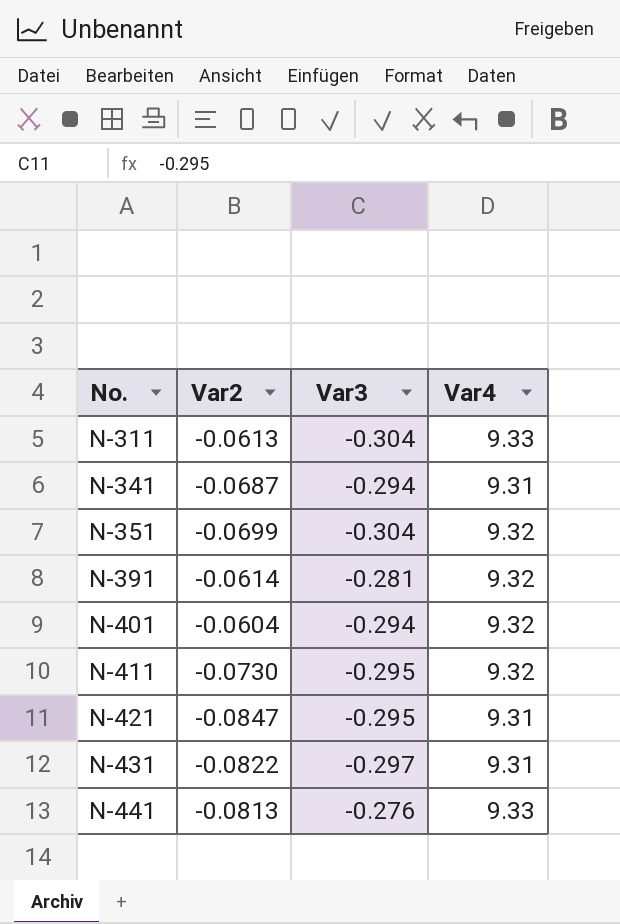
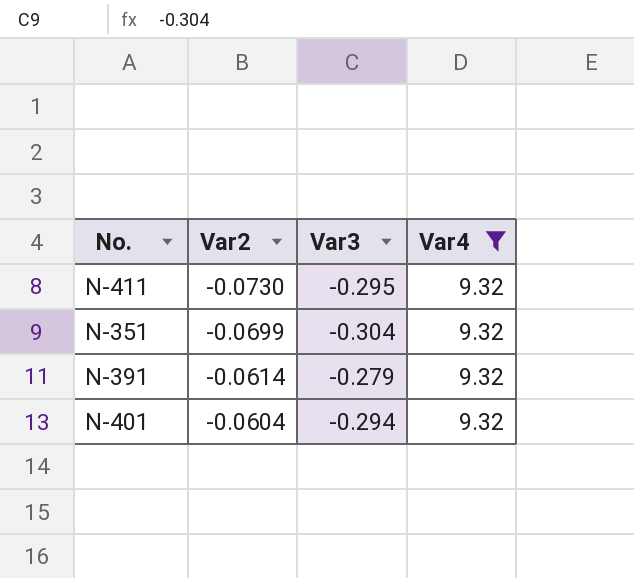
filter: none -> Var4 = 9.32
row order: No. ascending -> Var2 ascending
N-391 | Var3: -0.281 -> -0.279

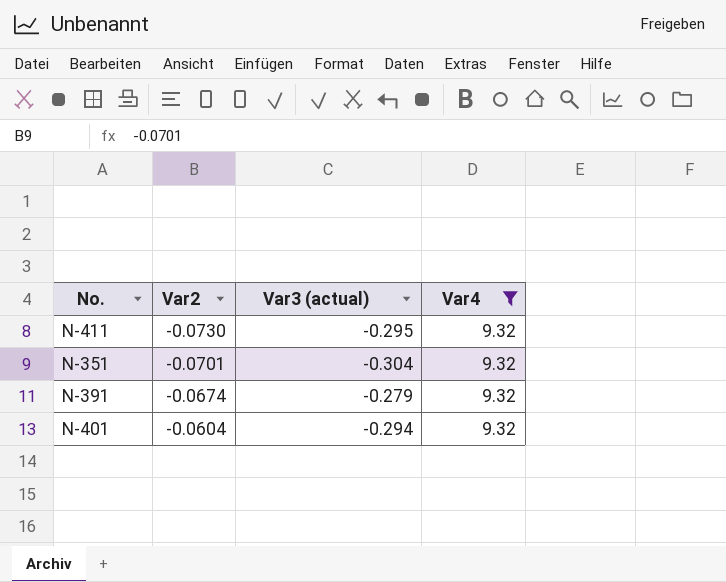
column name: Var3 -> Var3 (actual)
N-351 | Var2: -0.0699 -> -0.0701
N-391 | Var2: -0.0614 -> -0.0674

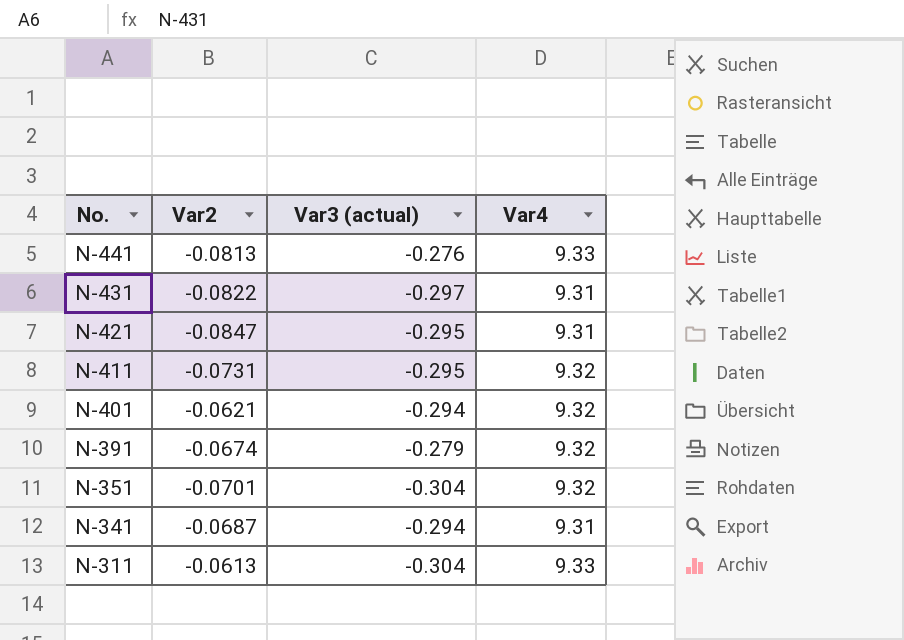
filter: Var4 = 9.32 -> none
row order: Var2 ascending -> No. descending
N-411 | Var2: -0.0730 -> -0.0731
N-401 | Var2: -0.0604 -> -0.0621

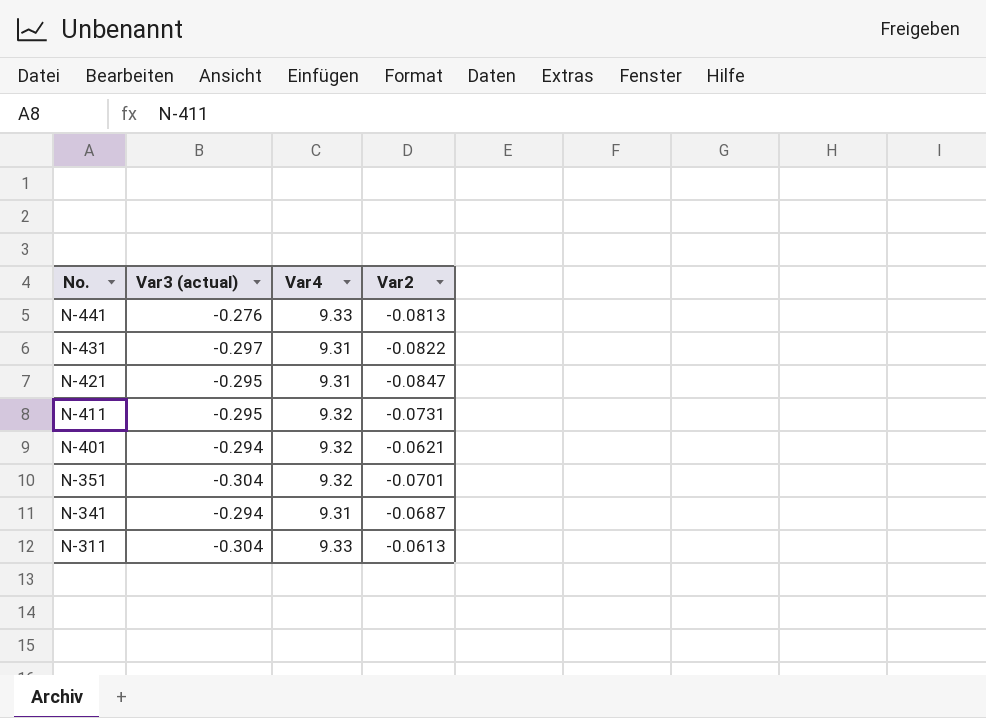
column Var2 | position: 2 -> 4
row N-391: -0.0674 | -0.279 | 9.32 -> none

